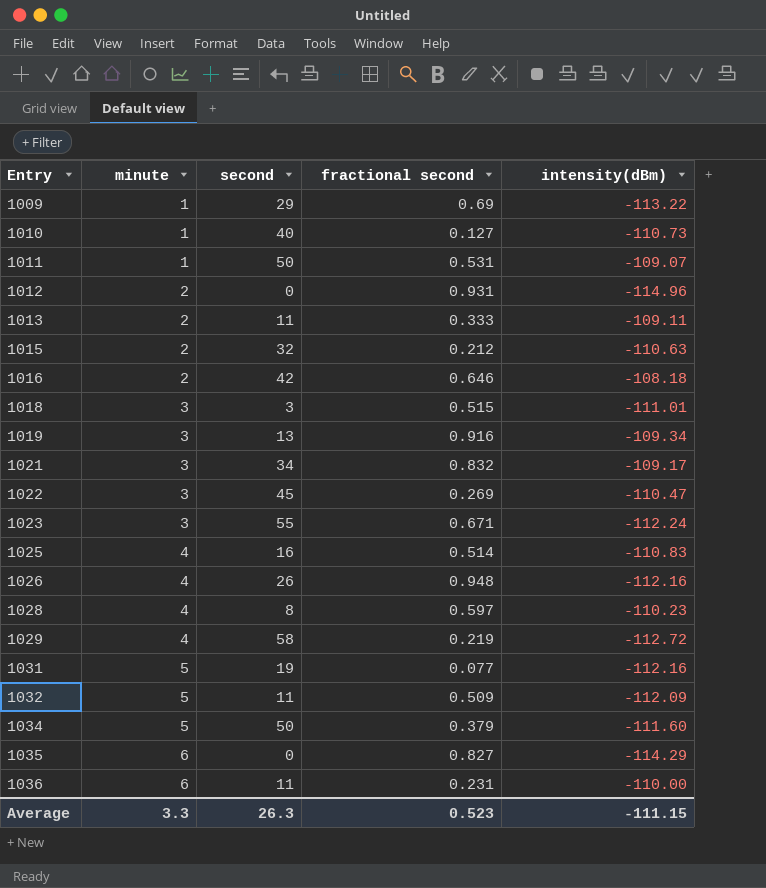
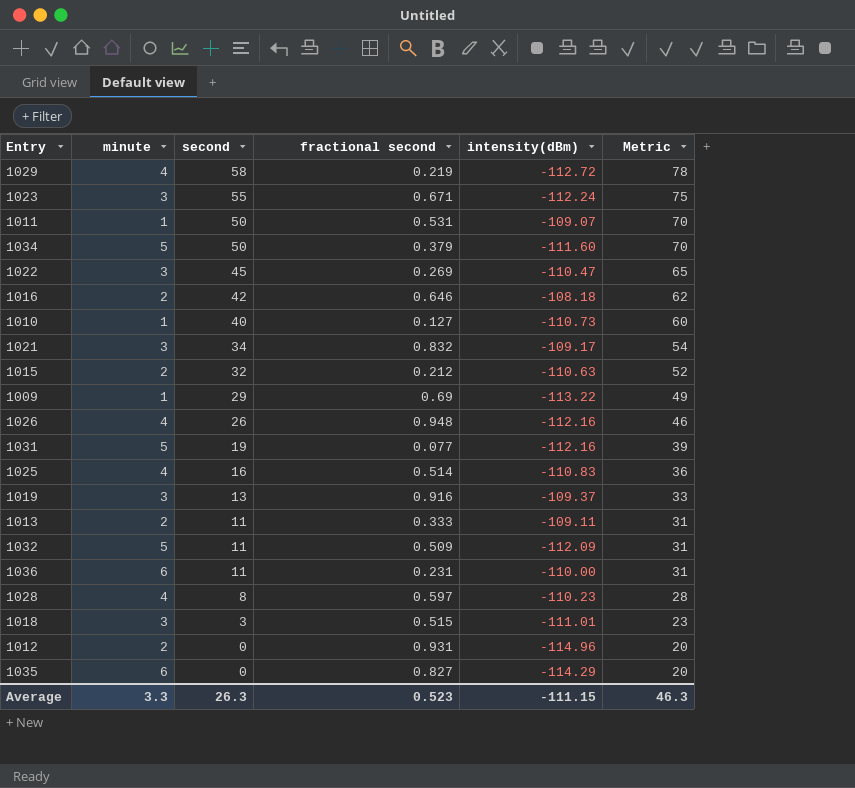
row order: Entry ascending -> second descending
column Metric | formula: none -> [second] + 20
1019 | intensity(dBm): -109.34 -> -109.37

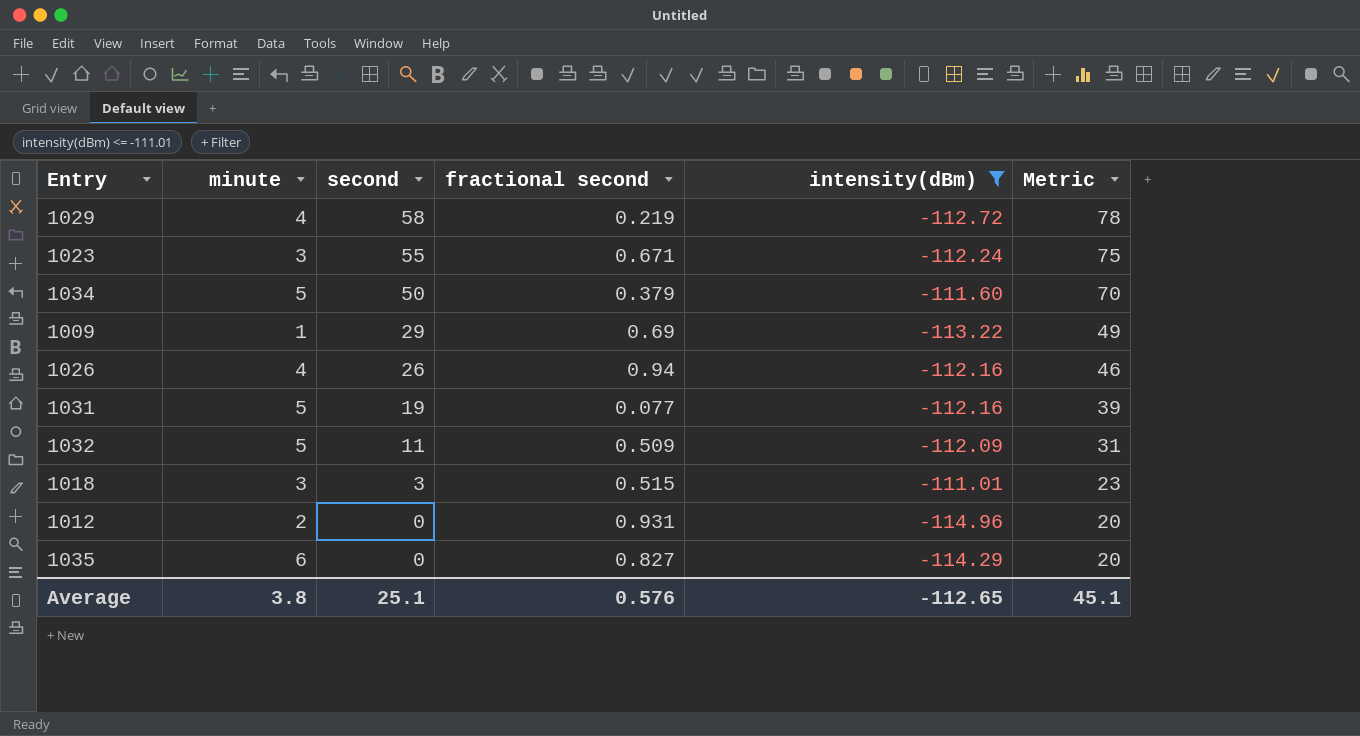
filter: none -> intensity(dBm) <= -111.01
1026 | fractional second: 0.948 -> 0.94
Average | minute: 3.3 -> 3.8
Average | second: 26.3 -> 25.1
Average | fractional second: 0.523 -> 0.576
Average | intensity(dBm): -111.15 -> -112.65
Average | Metric: 46.3 -> 45.1

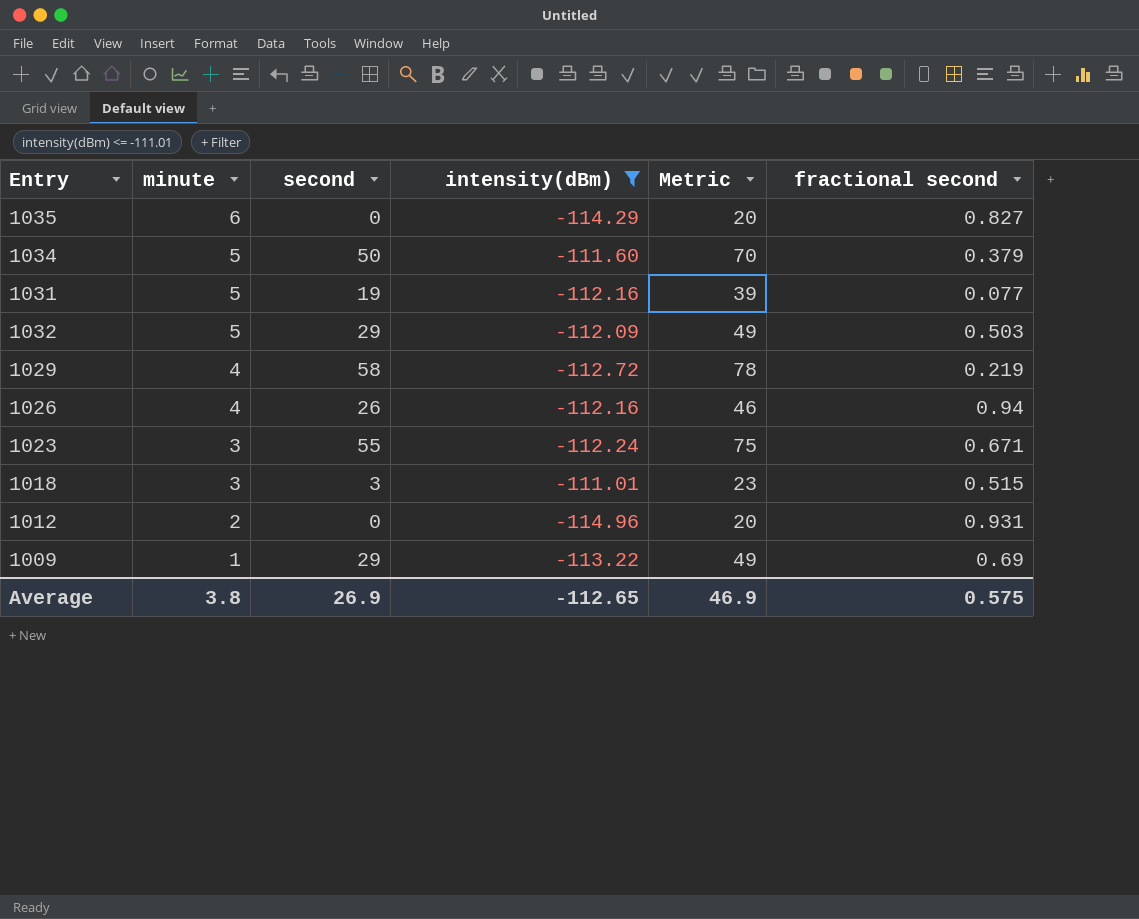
row order: second descending -> minute descending
column fractional second | position: 4 -> 6
1032 | second: 11 -> 29
1032 | Metric: 31 -> 49
1032 | fractional second: 0.509 -> 0.503
Average | second: 25.1 -> 26.9
Average | Metric: 45.1 -> 46.9
Average | fractional second: 0.576 -> 0.575

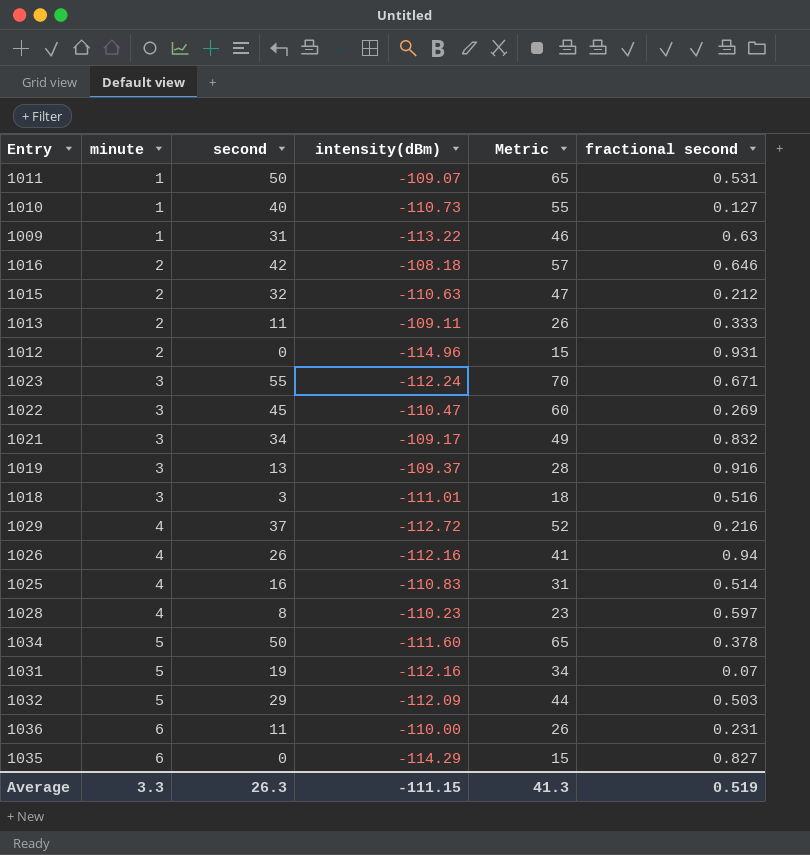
filter: intensity(dBm) <= -111.01 -> none
row order: minute descending -> minute ascending
column Metric | formula: [second] + 20 -> [second] + 15
1009 | second: 29 -> 31
1009 | fractional second: 0.69 -> 0.63
1018 | fractional second: 0.515 -> 0.516
1029 | second: 58 -> 37
1029 | fractional second: 0.219 -> 0.216
1034 | fractional second: 0.379 -> 0.378
1031 | fractional second: 0.077 -> 0.07
Average | minute: 3.8 -> 3.3
Average | second: 26.9 -> 26.3
Average | intensity(dBm): -112.65 -> -111.15
Average | Metric: 46.9 -> 41.3
Average | fractional second: 0.575 -> 0.519

